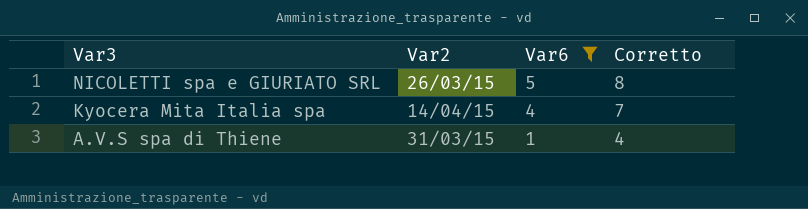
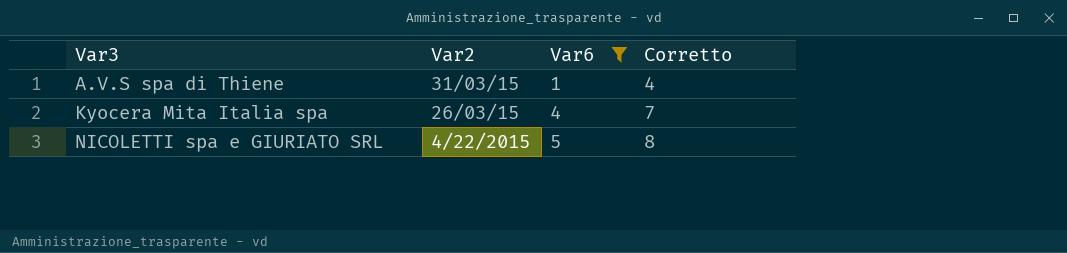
row order: Var3 descending -> Var3 ascending
Kyocera Mita Italia spa | Var2: 14/04/15 -> 26/03/15
NICOLETTI spa e GIURIATO SRL | Var2: 26/03/15 -> 4/22/2015

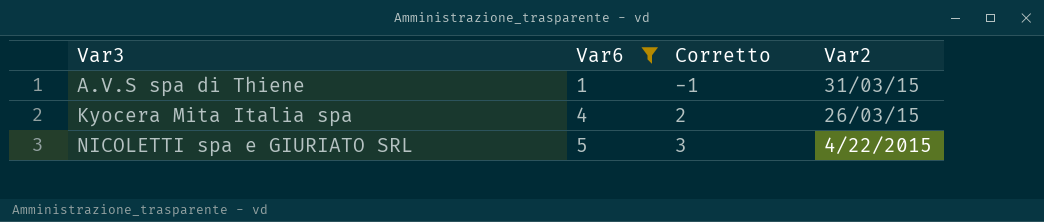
column Corretto | formula: [Var6] + 3 -> [Var6] - 2
column Var2 | position: 2 -> 4

